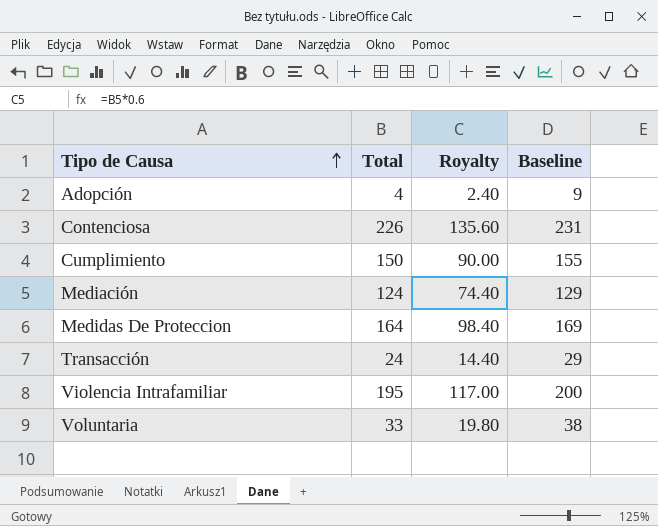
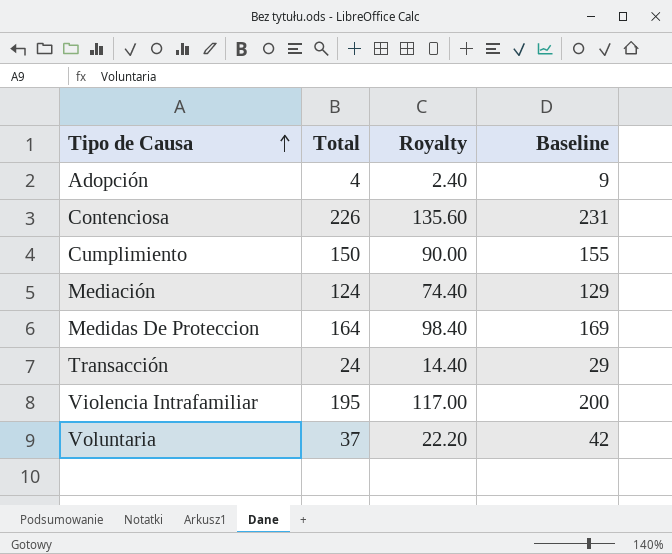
Voluntaria | Total: 33 -> 37
Voluntaria | Royalty: 19.80 -> 22.20
Voluntaria | Baseline: 38 -> 42

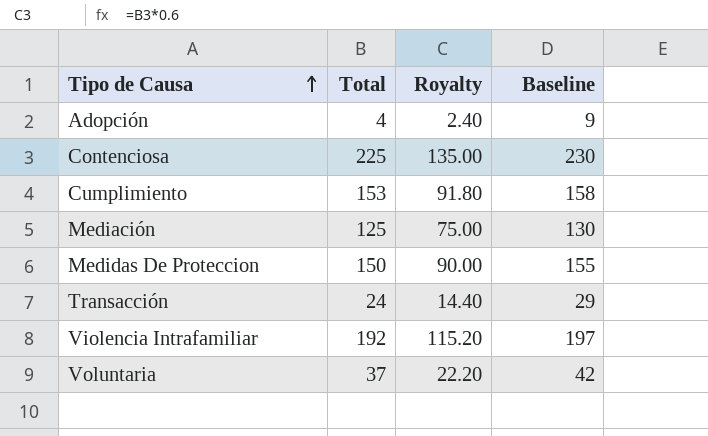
Contenciosa | Total: 226 -> 225
Contenciosa | Royalty: 135.60 -> 135.00
Contenciosa | Baseline: 231 -> 230
Cumplimiento | Total: 150 -> 153
Cumplimiento | Royalty: 90.00 -> 91.80
Cumplimiento | Baseline: 155 -> 158
Mediación | Total: 124 -> 125
Mediación | Royalty: 74.40 -> 75.00
Mediación | Baseline: 129 -> 130
Medidas De Proteccion | Total: 164 -> 150
Medidas De Proteccion | Royalty: 98.40 -> 90.00
Medidas De Proteccion | Baseline: 169 -> 155
Violencia Intrafamiliar | Total: 195 -> 192
Violencia Intrafamiliar | Royalty: 117.00 -> 115.20
Violencia Intrafamiliar | Baseline: 200 -> 197

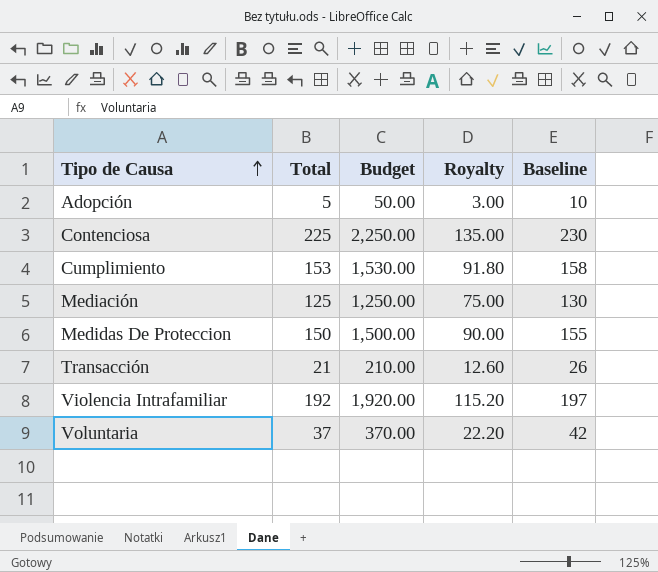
column Budget | formula: none -> [Total] * 10
Adopción | Total: 4 -> 5
Adopción | Royalty: 2.40 -> 3.00
Adopción | Baseline: 9 -> 10
Transacción | Total: 24 -> 21
Transacción | Royalty: 14.40 -> 12.60
Transacción | Baseline: 29 -> 26

